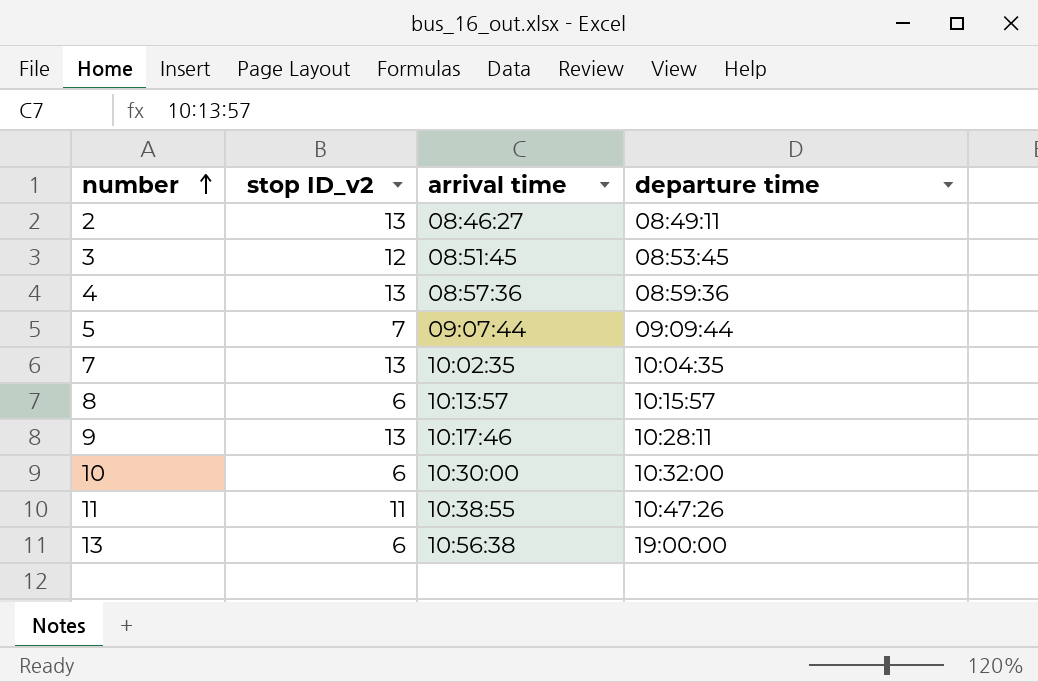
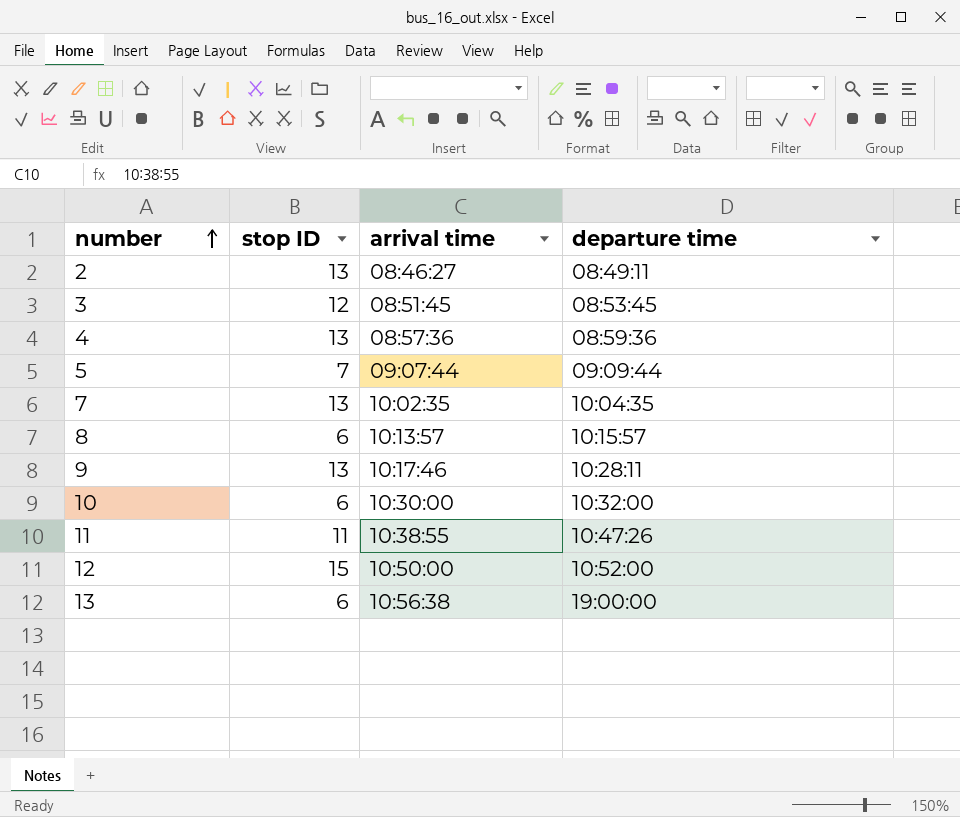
column name: stop ID_v2 -> stop ID
row 12: none -> 15 | 10:50:00 | 10:52:00

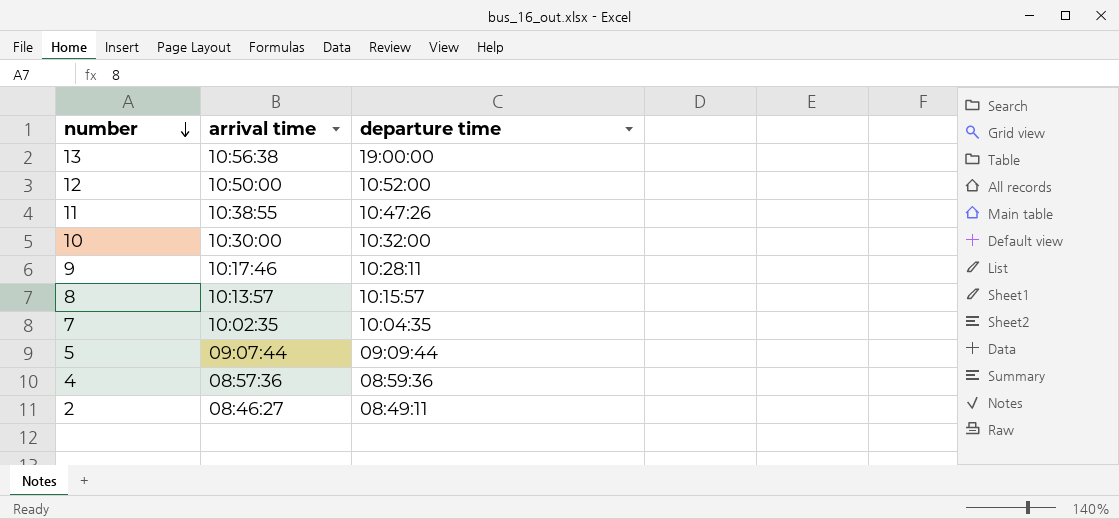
row order: number ascending -> number descending
column stop ID | position: 2 -> none
row 3: 12 | 08:51:45 | 08:53:45 -> none

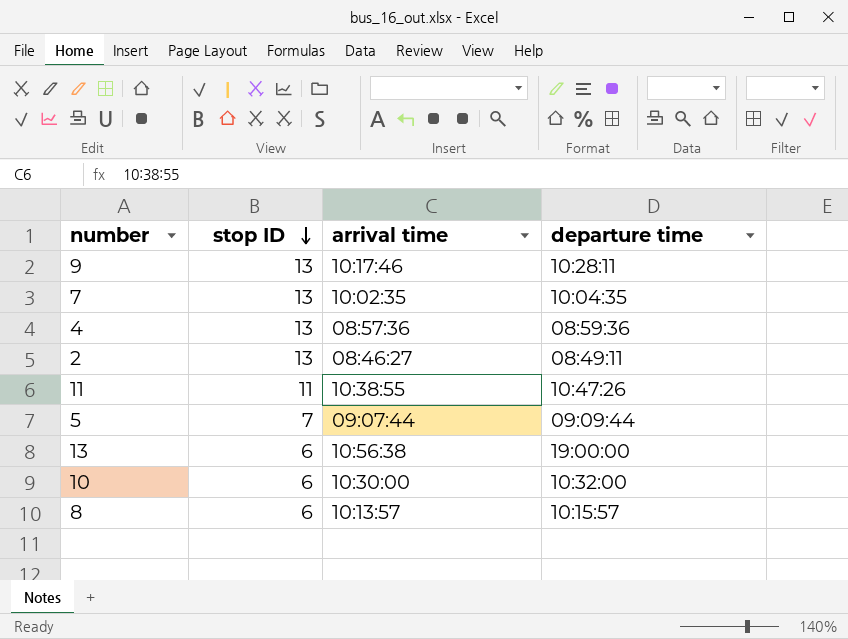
row order: number descending -> stop ID descending
column stop ID | position: none -> 2
row 12: 10:50:00 | 10:52:00 -> none

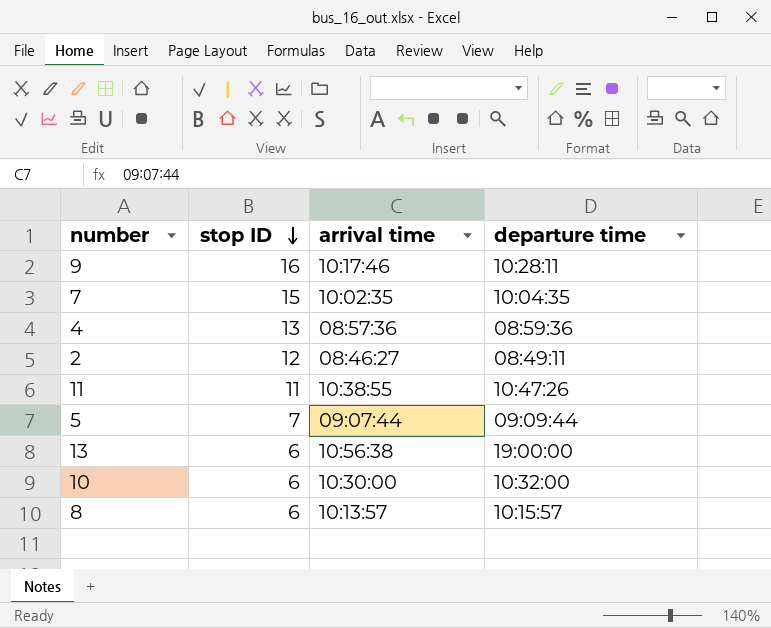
9 | stop ID: 13 -> 16
7 | stop ID: 13 -> 15
2 | stop ID: 13 -> 12

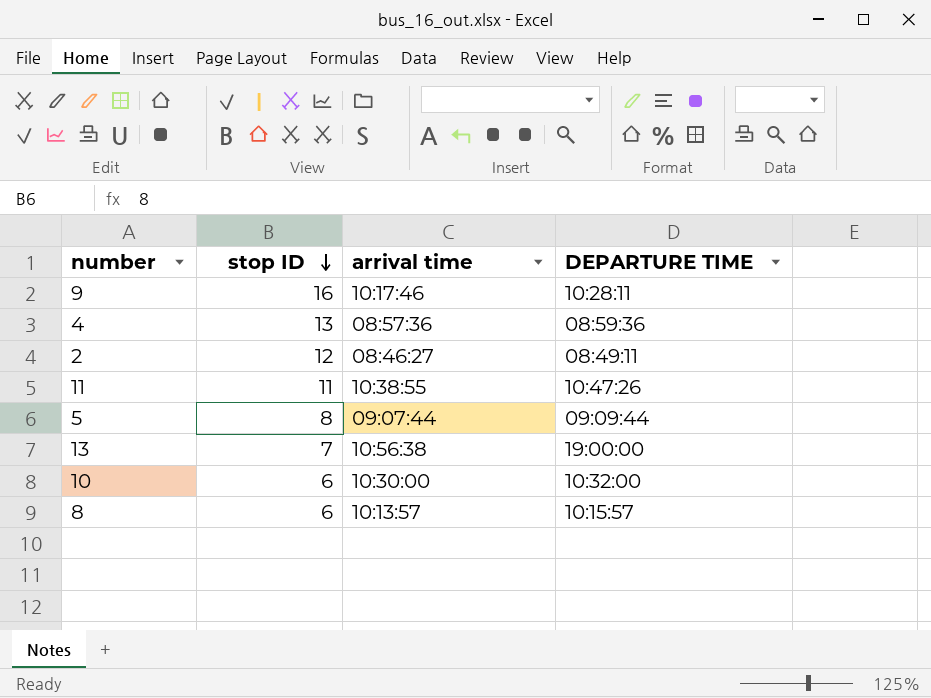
column name: departure time -> DEPARTURE TIME
row 7: 15 | 10:02:35 | 10:04:35 -> none
5 | stop ID: 7 -> 8
13 | stop ID: 6 -> 7

